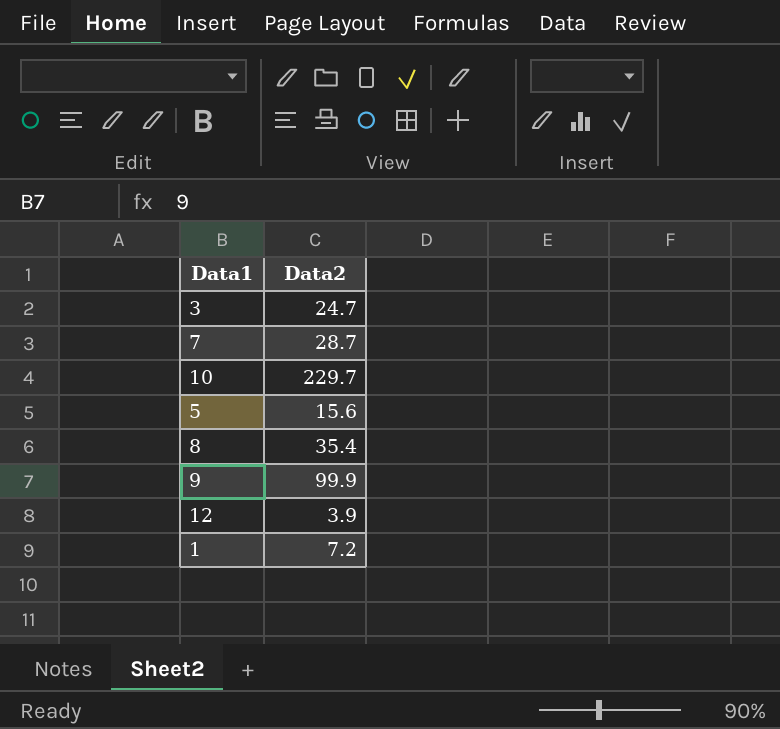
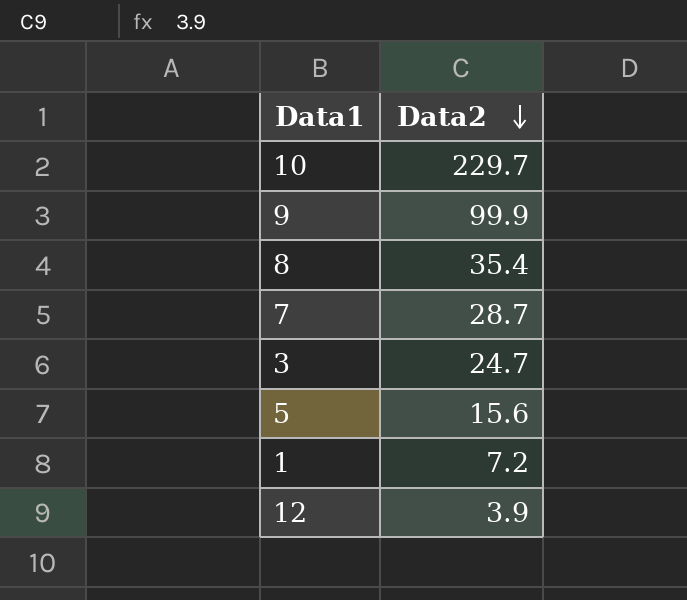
row order: none -> Data2 descending

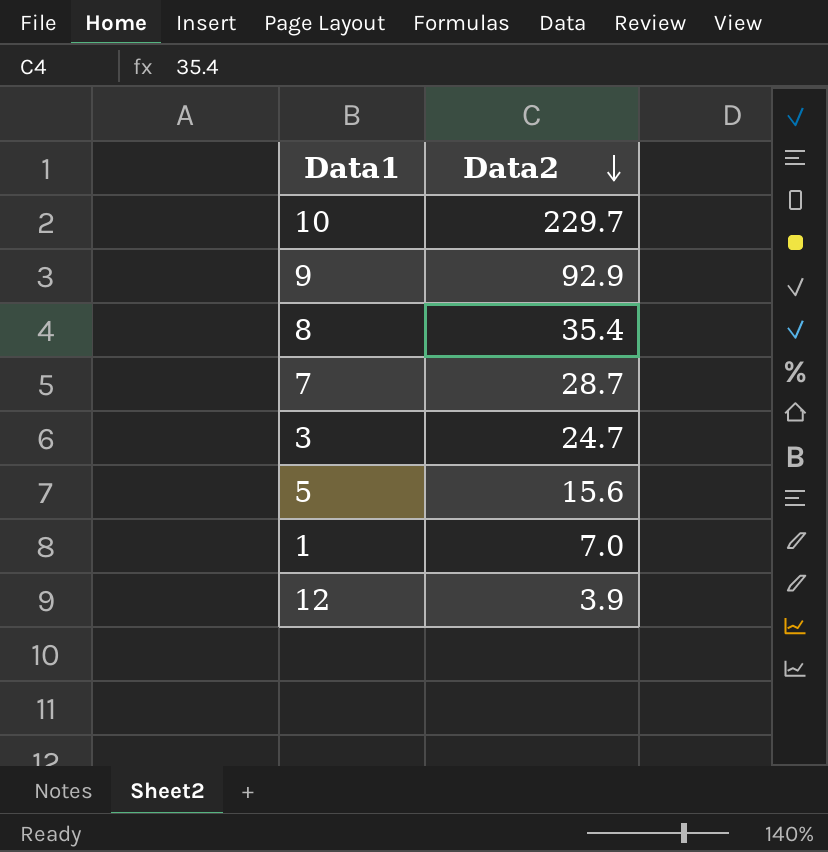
9 | Data2: 99.9 -> 92.9
1 | Data2: 7.2 -> 7.0

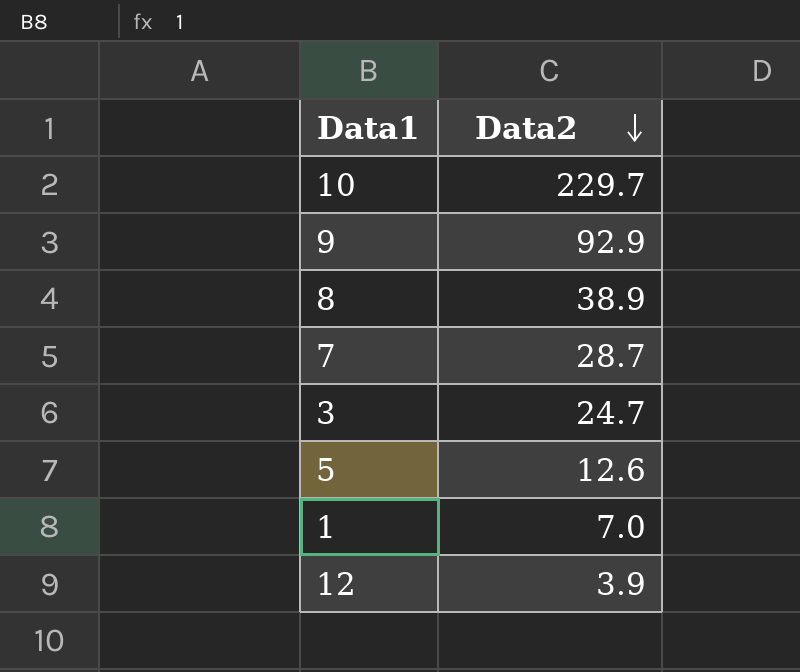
8 | Data2: 35.4 -> 38.9
5 | Data2: 15.6 -> 12.6

